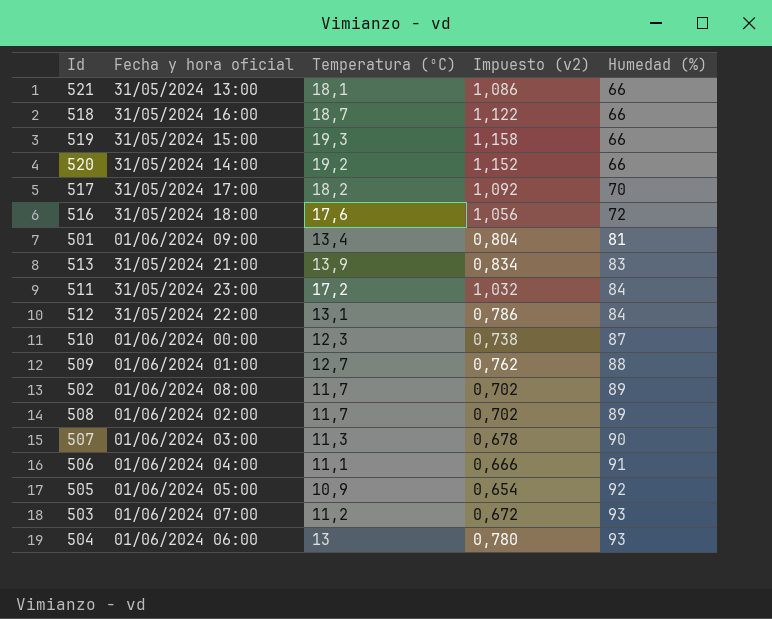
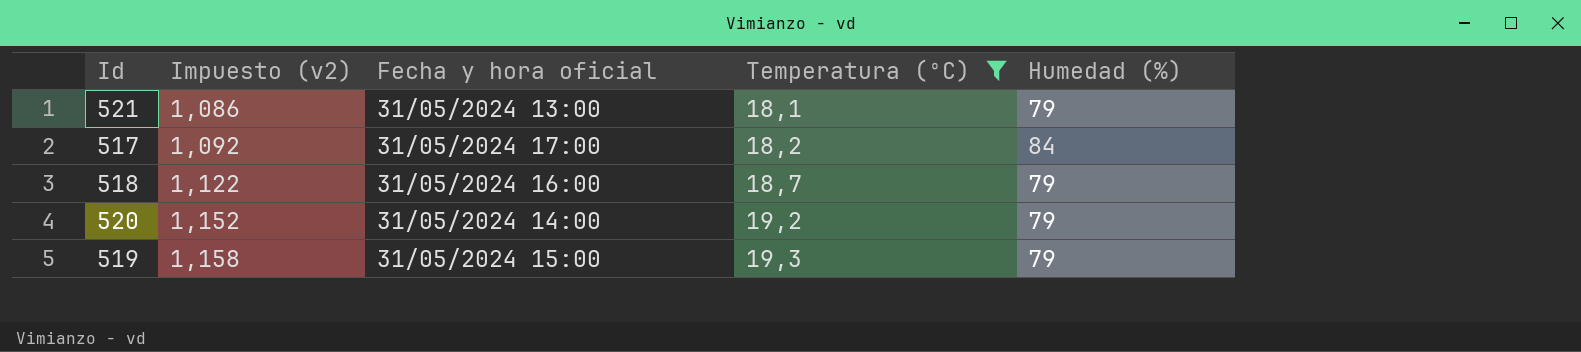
filter: none -> Temperatura (ºC) >= 18,1
row order: Humedad (%) ascending -> Impuesto (v2) ascending
column Impuesto (v2) | position: 4 -> 2
521 | Humedad (%): 66 -> 79
517 | Humedad (%): 70 -> 84
518 | Humedad (%): 66 -> 79
520 | Humedad (%): 66 -> 79
519 | Humedad (%): 66 -> 79

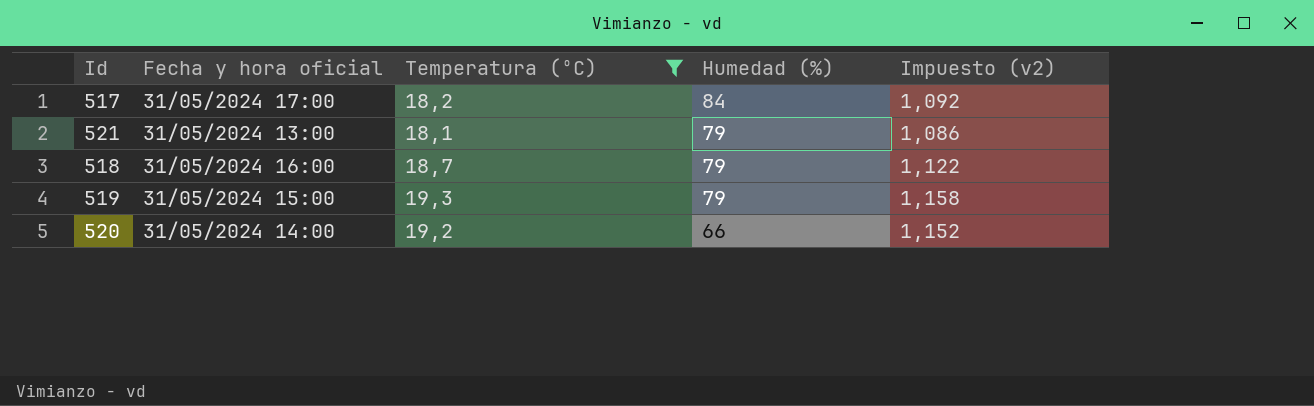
row order: Impuesto (v2) ascending -> Humedad (%) descending
column Impuesto (v2) | position: 2 -> 5
520 | Humedad (%): 79 -> 66

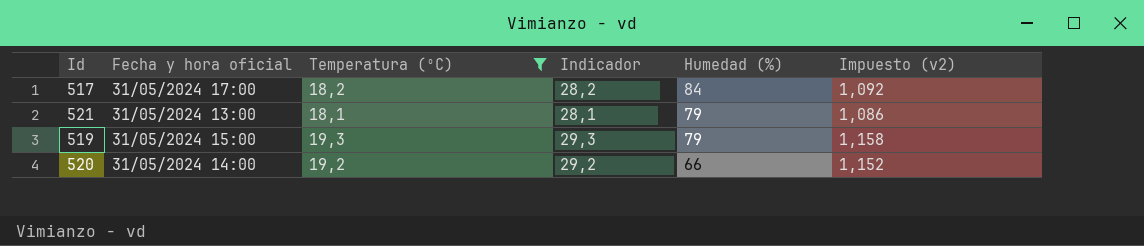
column Indicador | formula: none -> [Temperatura (ºC)] + 10
row 518: 31/05/2024 16:00 | 18,7 | 79 | 1,122 -> none

